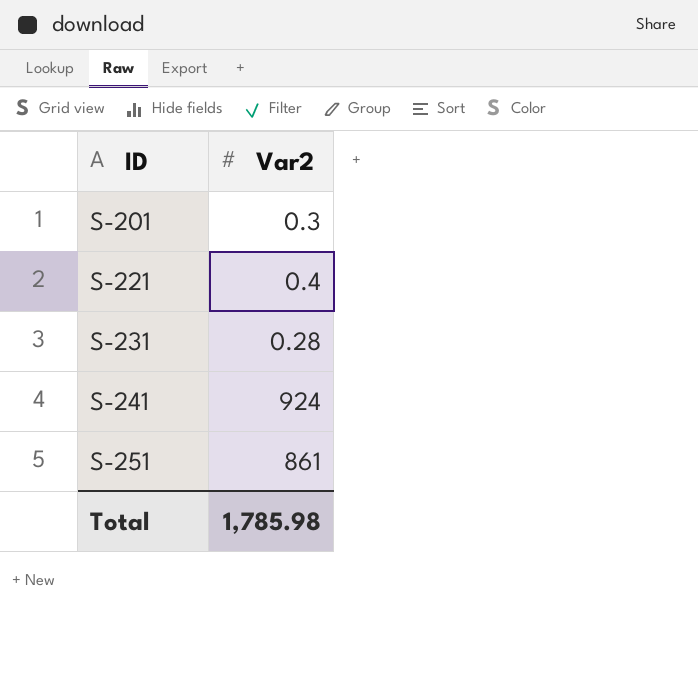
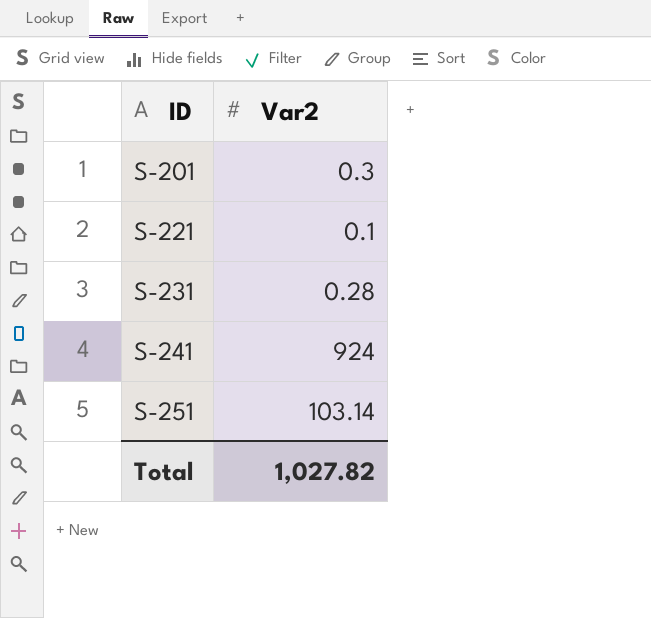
S-221 | Var2: 0.4 -> 0.1
S-251 | Var2: 861 -> 103.14
Total | Var2: 1,785.98 -> 1,027.82

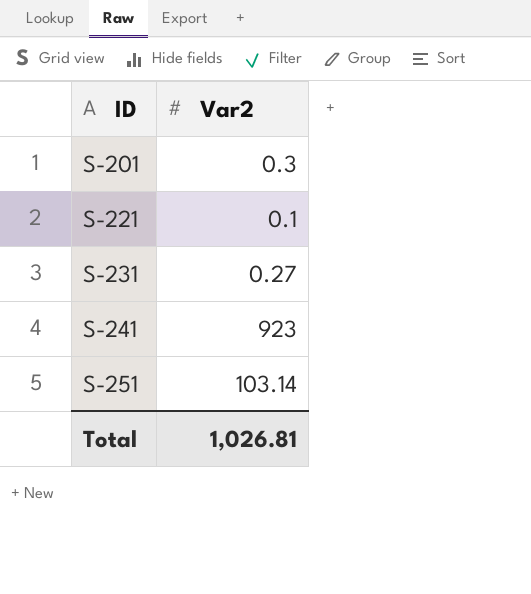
S-231 | Var2: 0.28 -> 0.27
S-241 | Var2: 924 -> 923
Total | Var2: 1,027.82 -> 1,026.81

